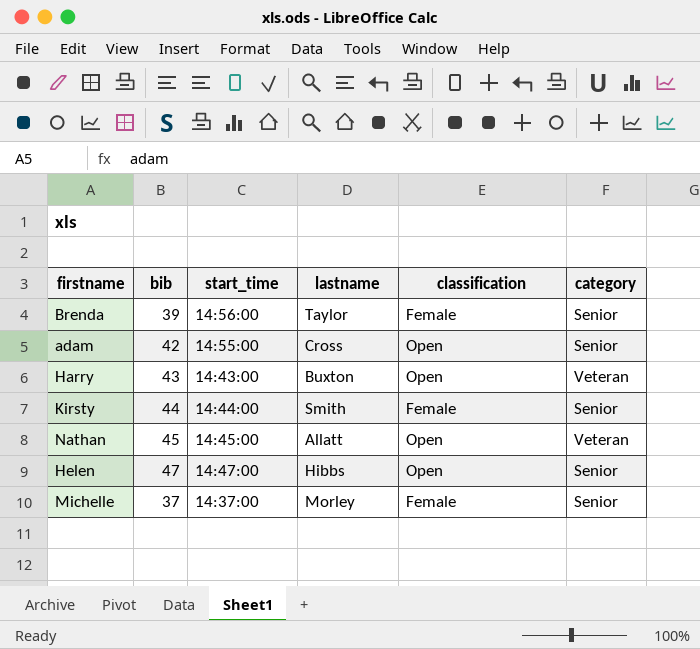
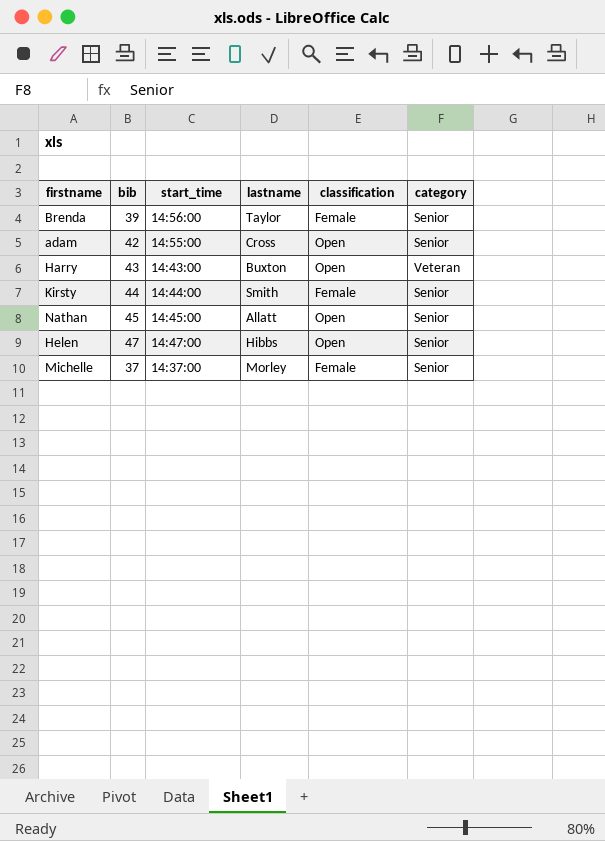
Nathan | category: Veteran -> Senior

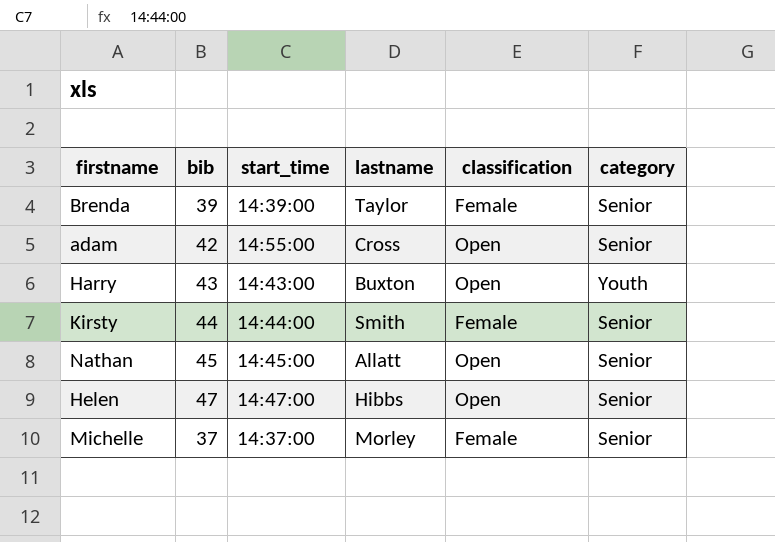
Brenda | start_time: 14:56:00 -> 14:39:00
Harry | category: Veteran -> Youth

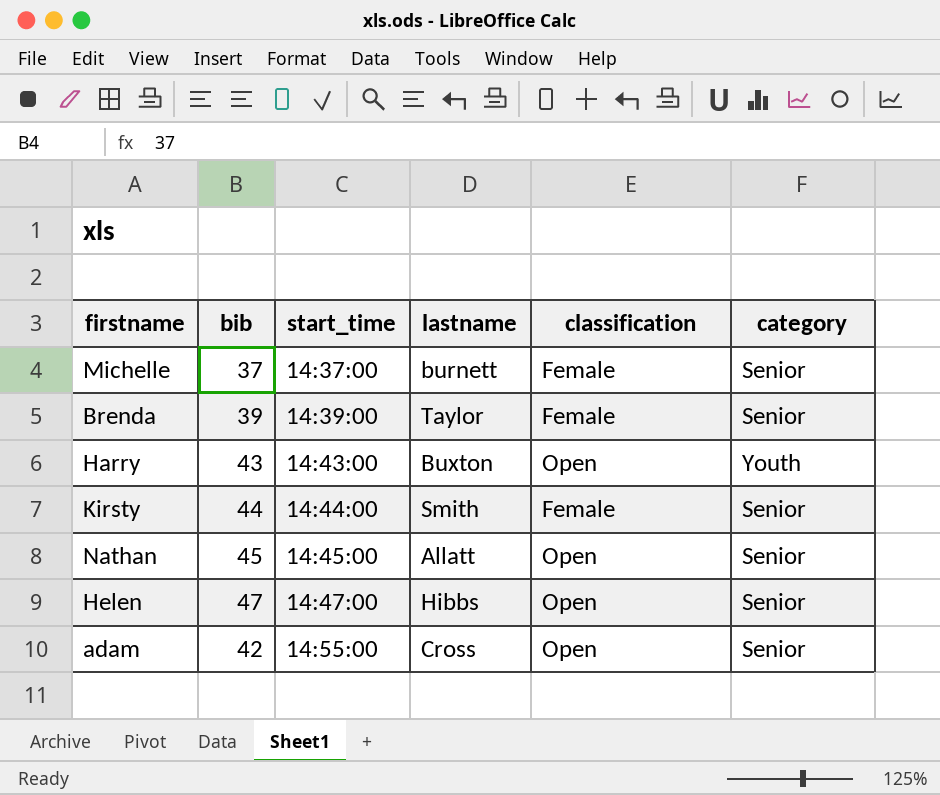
row order: none -> start_time ascending
Michelle | lastname: Morley -> burnett

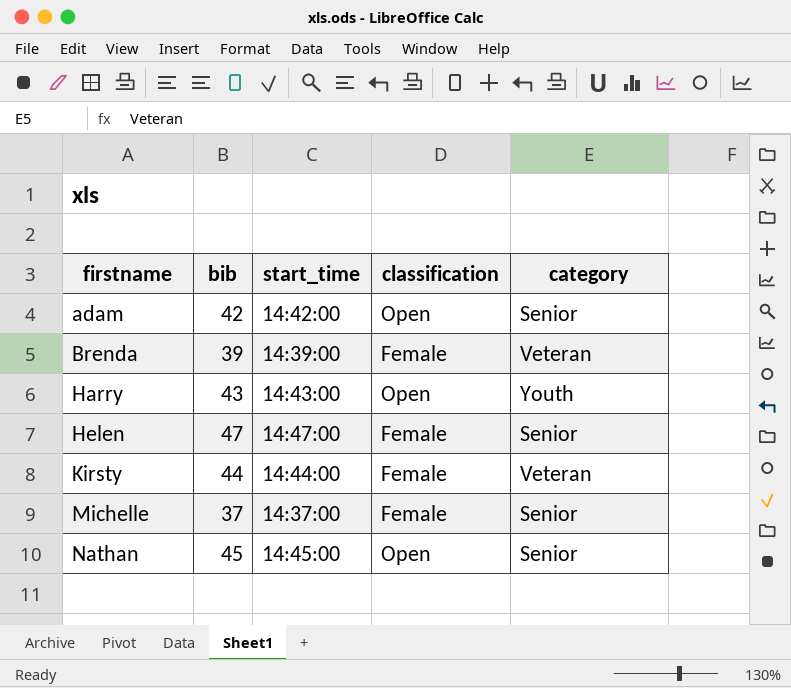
row order: start_time ascending -> firstname ascending
column lastname | position: 4 -> none
adam | start_time: 14:55:00 -> 14:42:00
Brenda | category: Senior -> Veteran
Helen | classification: Open -> Female
Kirsty | category: Senior -> Veteran

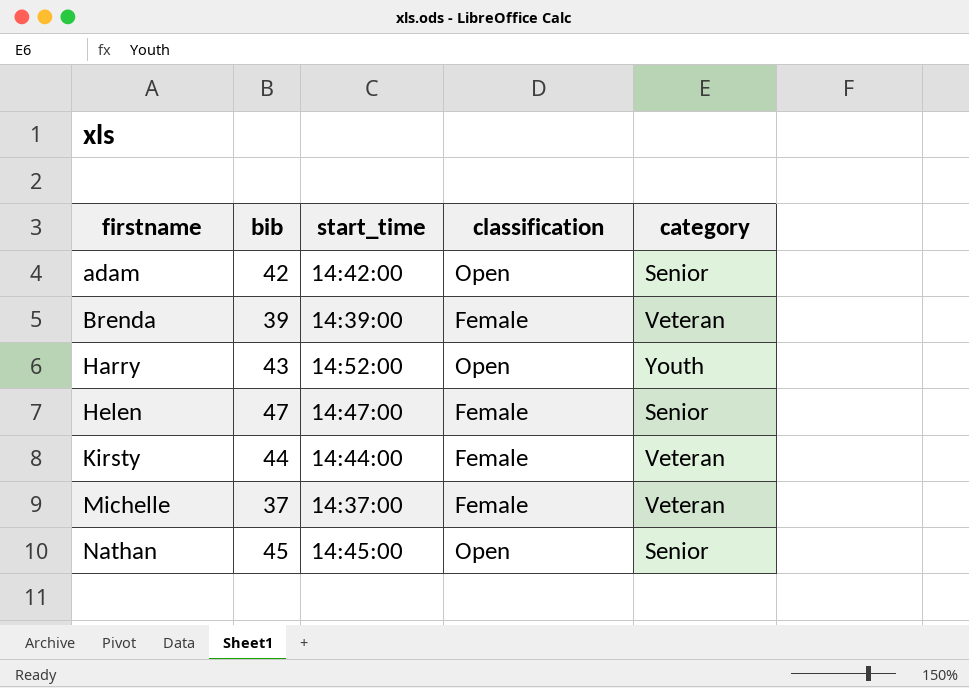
Harry | start_time: 14:43:00 -> 14:52:00
Michelle | category: Senior -> Veteran

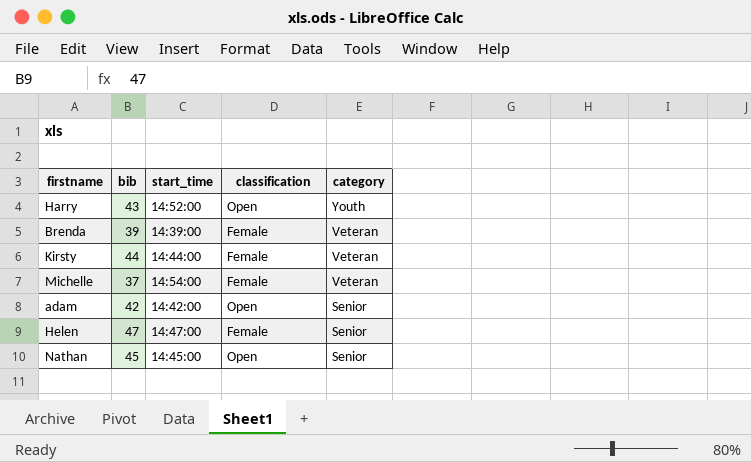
row order: firstname ascending -> category descending
Michelle | start_time: 14:37:00 -> 14:54:00

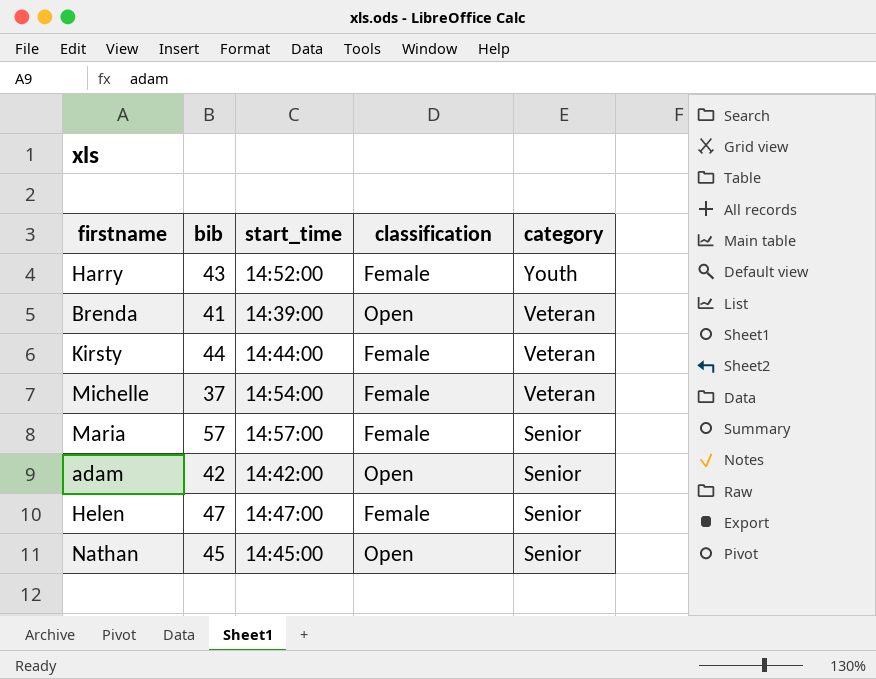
Harry | classification: Open -> Female
Brenda | bib: 39 -> 41
Brenda | classification: Female -> Open
row Maria: none -> 57 | 14:57:00 | Female | Senior

